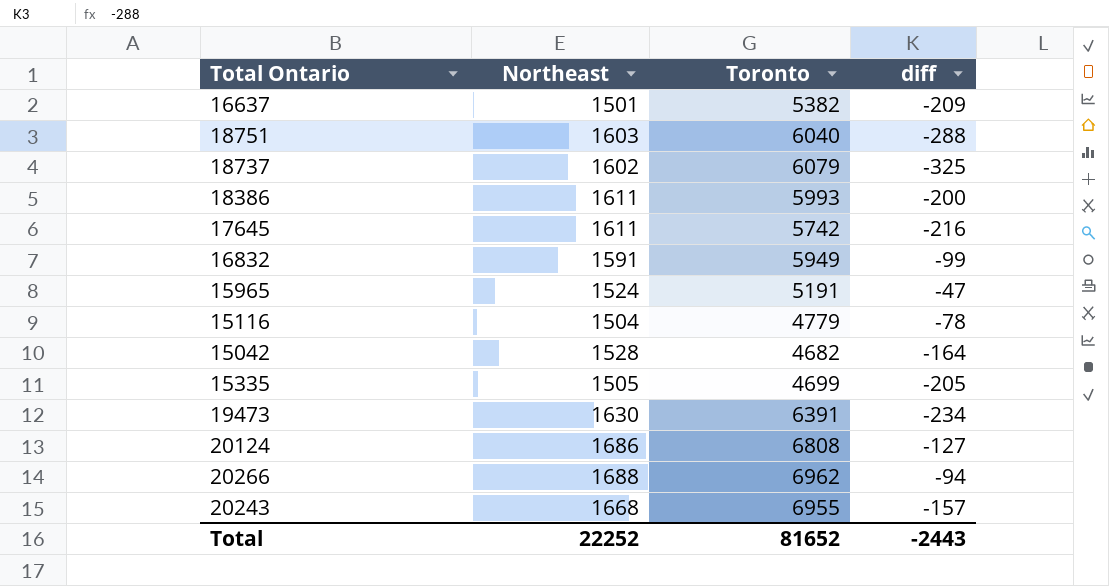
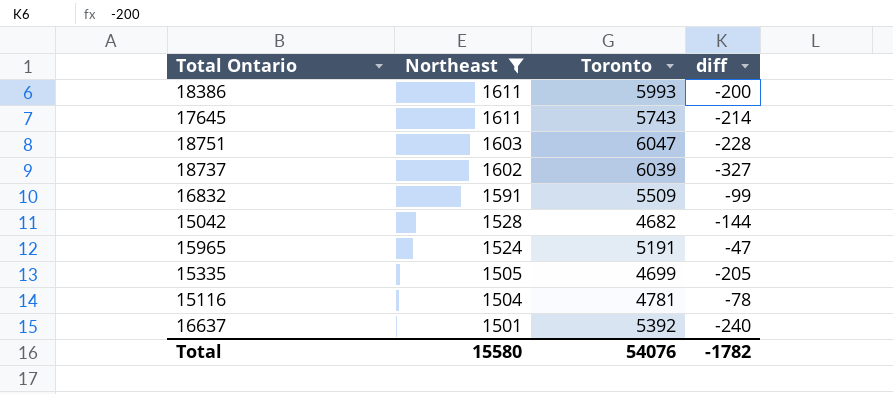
filter: none -> Northeast <= 1611
row order: none -> Northeast descending
17645 | Toronto: 5742 -> 5743
17645 | diff: -216 -> -214
18751 | Toronto: 6040 -> 6047
18751 | diff: -288 -> -228
18737 | Toronto: 6079 -> 6039
18737 | diff: -325 -> -327
16832 | Toronto: 5949 -> 5509
15042 | diff: -164 -> -144
15116 | Toronto: 4779 -> 4781
16637 | Toronto: 5382 -> 5392
16637 | diff: -209 -> -240
Total | Northeast: 22252 -> 15580
Total | Toronto: 81652 -> 54076
Total | diff: -2443 -> -1782

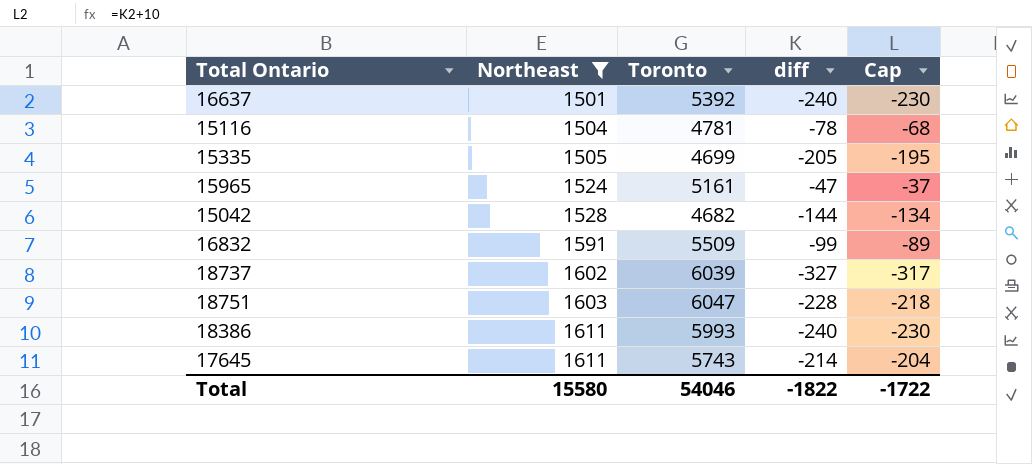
row order: Northeast descending -> Northeast ascending
column Cap | formula: none -> [diff] + 10
15965 | Toronto: 5191 -> 5161
18386 | diff: -200 -> -240
Total | Toronto: 54076 -> 54046
Total | diff: -1782 -> -1822

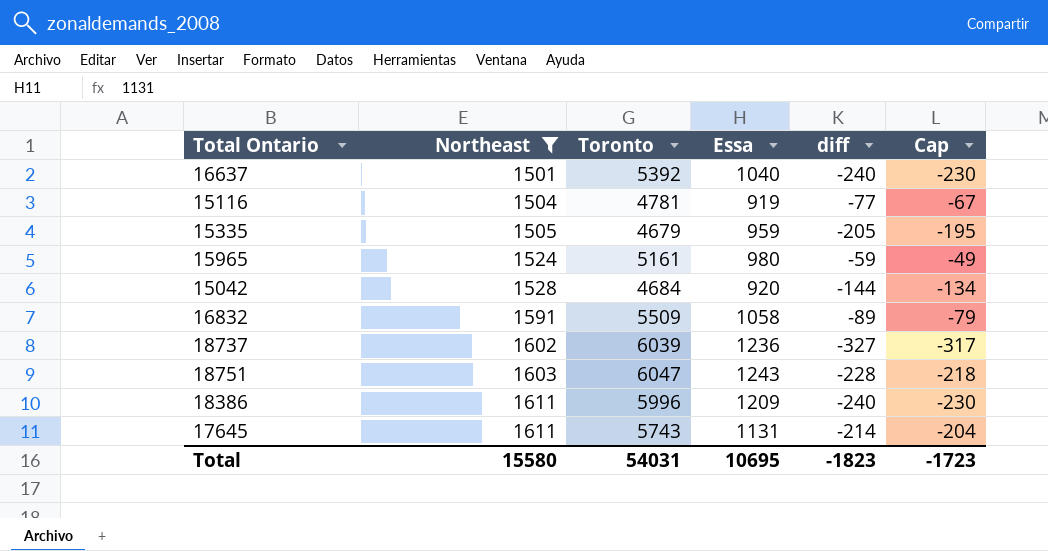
column Essa | position: none -> 4
15116 | diff: -78 -> -77
15116 | Cap: -68 -> -67
15335 | Toronto: 4699 -> 4679
15965 | diff: -47 -> -59
15965 | Cap: -37 -> -49
15042 | Toronto: 4682 -> 4684
16832 | diff: -99 -> -89
16832 | Cap: -89 -> -79
18386 | Toronto: 5993 -> 5996
Total | Toronto: 54046 -> 54031
Total | diff: -1822 -> -1823
Total | Cap: -1722 -> -1723

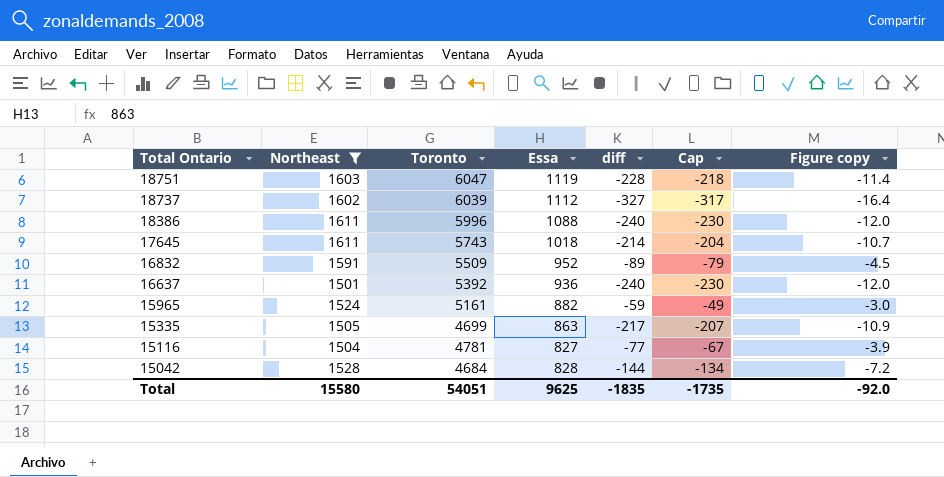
row order: Northeast ascending -> Total Ontario descending
column Figure copy | formula: none -> [diff] * 0.05
18751 | Essa: 1243 -> 1119
18737 | Essa: 1236 -> 1112
18386 | Essa: 1209 -> 1088
17645 | Essa: 1131 -> 1018
16832 | Essa: 1058 -> 952
16637 | Essa: 1040 -> 936
15965 | Essa: 980 -> 882
15335 | Toronto: 4679 -> 4699
15335 | Essa: 959 -> 863
15335 | diff: -205 -> -217
15335 | Cap: -195 -> -207
15116 | Essa: 919 -> 827
15042 | Essa: 920 -> 828
Total | Toronto: 54031 -> 54051
Total | Essa: 10695 -> 9625
Total | diff: -1823 -> -1835
Total | Cap: -1723 -> -1735

